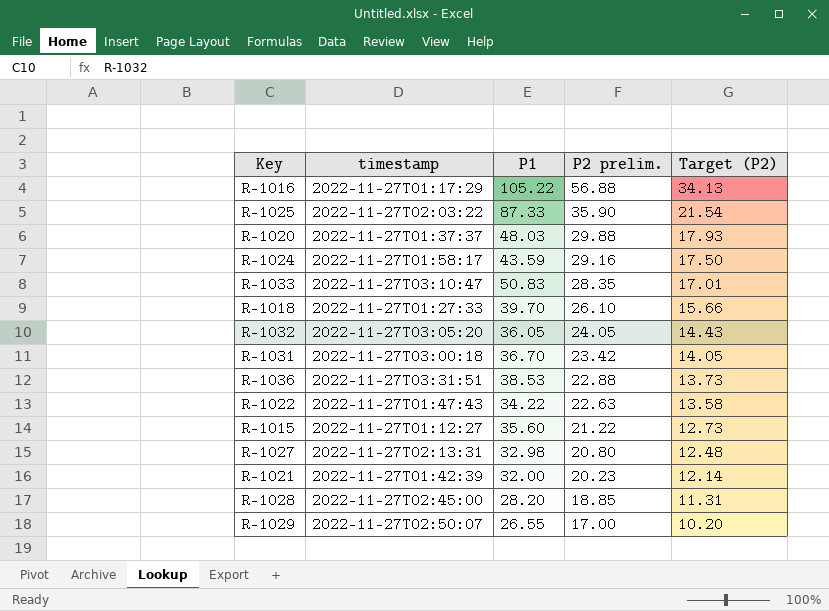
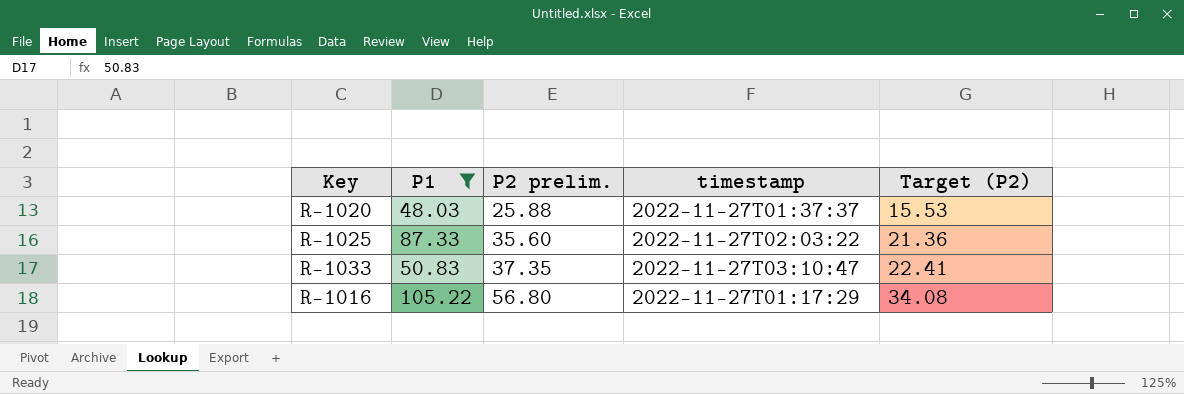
filter: none -> P1 >= 48.03
row order: P2 prelim. descending -> P2 prelim. ascending
column timestamp | position: 2 -> 4
R-1020 | P2 prelim.: 29.88 -> 25.88
R-1020 | Target (P2): 17.93 -> 15.53
R-1025 | P2 prelim.: 35.90 -> 35.60
R-1025 | Target (P2): 21.54 -> 21.36
R-1033 | P2 prelim.: 28.35 -> 37.35
R-1033 | Target (P2): 17.01 -> 22.41
R-1016 | P2 prelim.: 56.88 -> 56.80
R-1016 | Target (P2): 34.13 -> 34.08

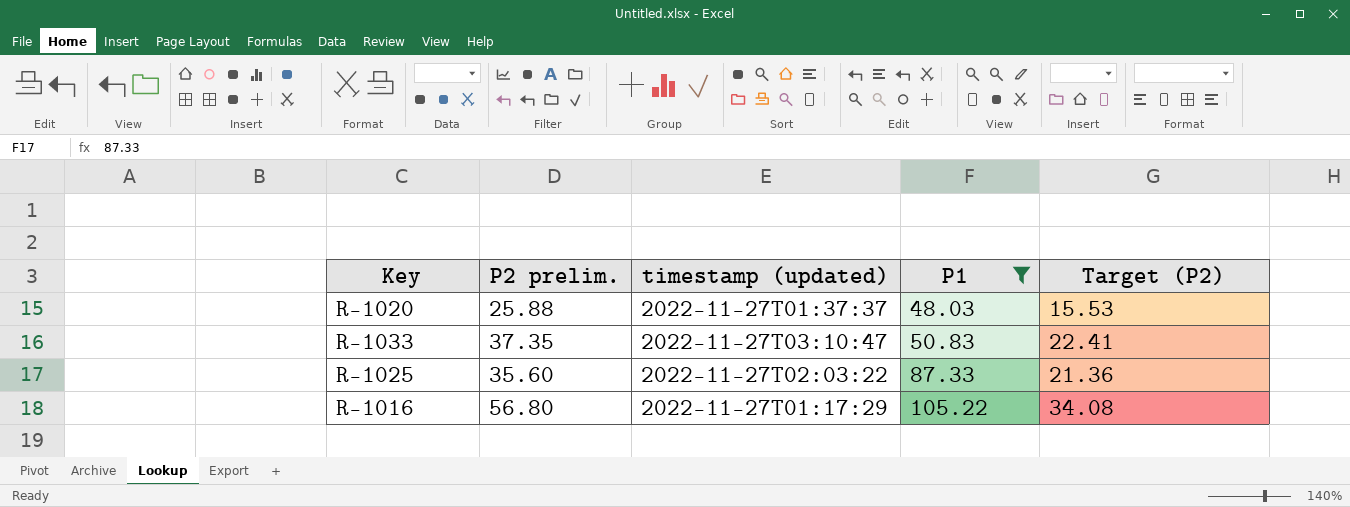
row order: P2 prelim. ascending -> P1 ascending
column name: timestamp -> timestamp (updated)
column P1 | position: 2 -> 4

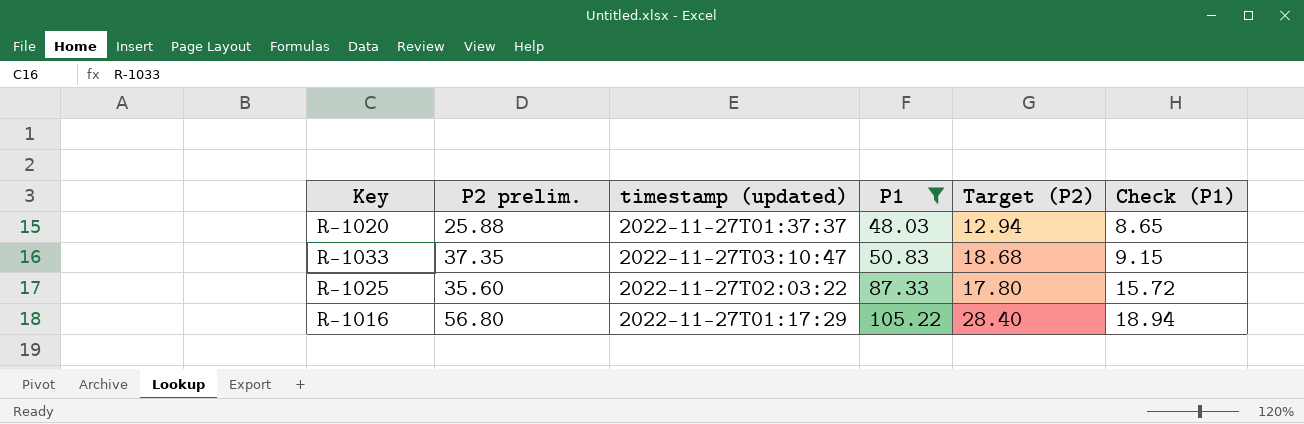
column Target (P2) | formula: [P2 prelim.] * 0.6 -> [P2 prelim.] * 0.5
column Check (P1) | formula: none -> [P1] * 0.18

